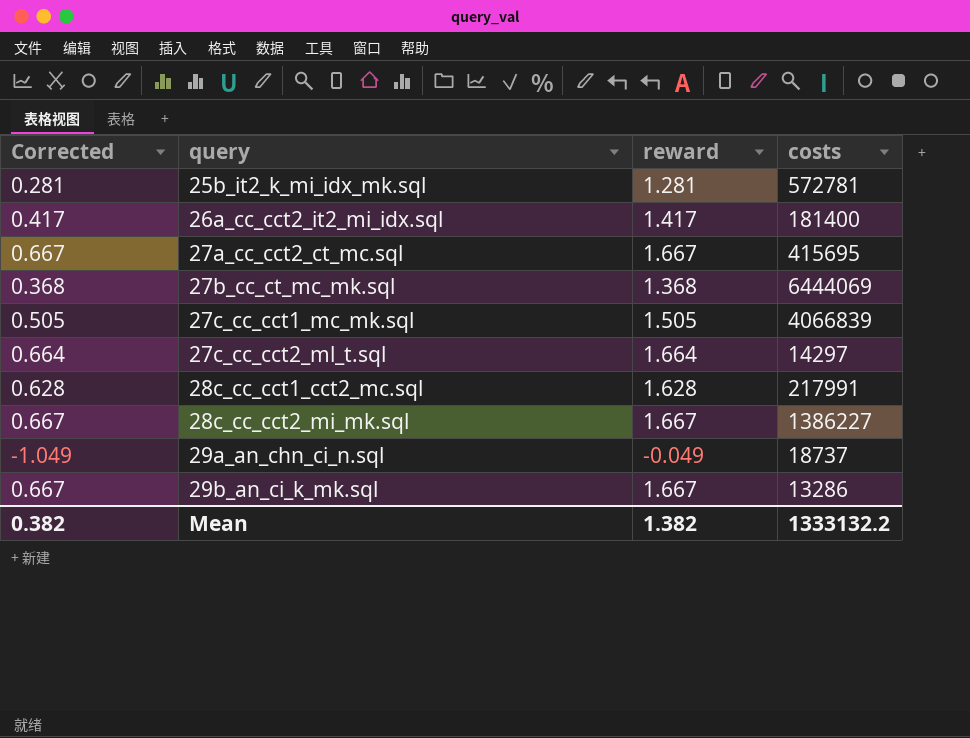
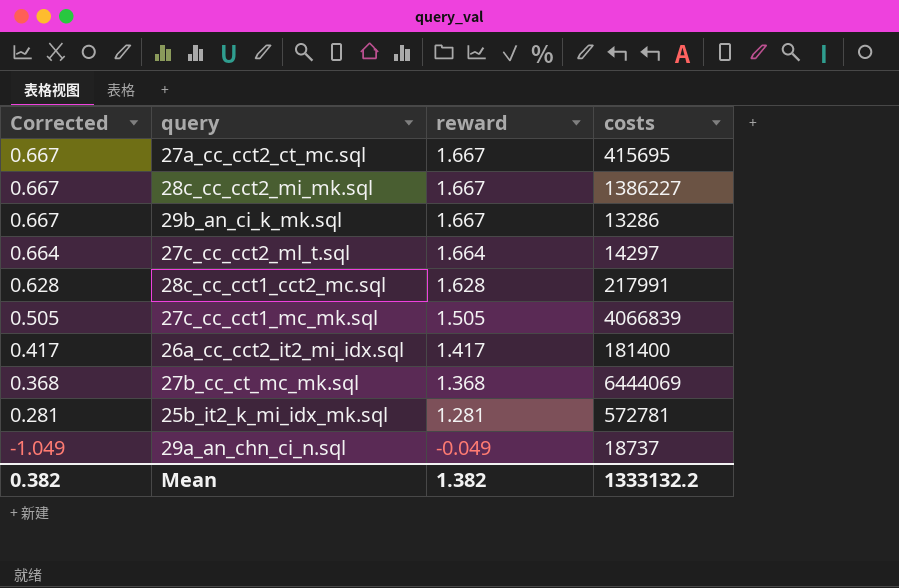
row order: query ascending -> Corrected descending

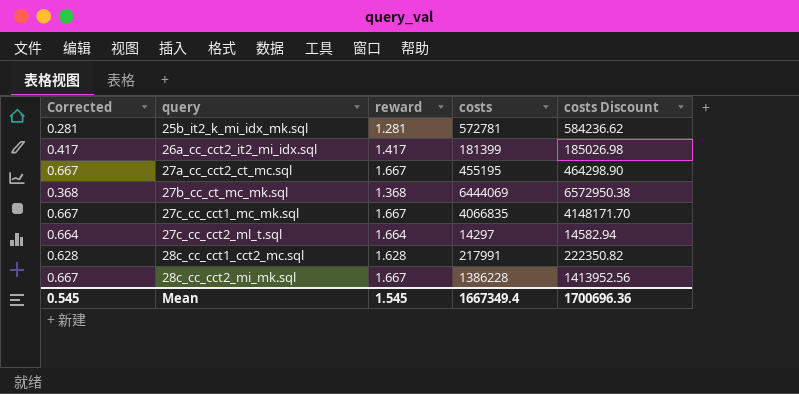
row order: Corrected descending -> query ascending
column costs Discount | formula: none -> [costs] * 1.02
row 29b_an_ci_k_mk.sql: 0.667 | 1.667 | 13286 -> none
row 29a_an_chn_ci_n.sql: -1.049 | -0.049 | 18737 -> none
26a_cc_cct2_it2_mi_idx.sql | costs: 181400 -> 181399
27a_cc_cct2_ct_mc.sql | costs: 415695 -> 455195
27c_cc_cct1_mc_mk.sql | Corrected: 0.505 -> 0.667
27c_cc_cct1_mc_mk.sql | reward: 1.505 -> 1.667
27c_cc_cct1_mc_mk.sql | costs: 4066839 -> 4066835
28c_cc_cct2_mi_mk.sql | costs: 1386227 -> 1386228
Mean | Corrected: 0.382 -> 0.545
Mean | reward: 1.382 -> 1.545
Mean | costs: 1333132.2 -> 1667349.4

